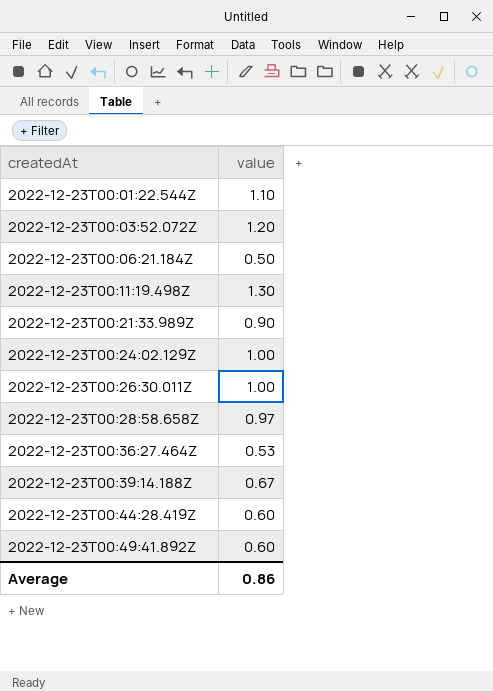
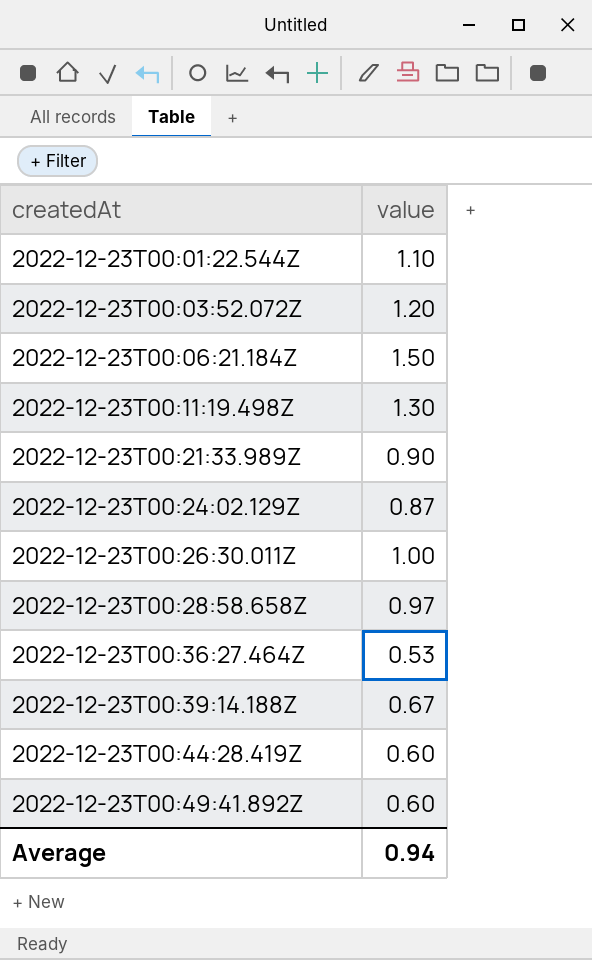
2022-12-23T00:06:21.184Z | value: 0.50 -> 1.50
2022-12-23T00:24:02.129Z | value: 1.00 -> 0.87
Average | value: 0.86 -> 0.94

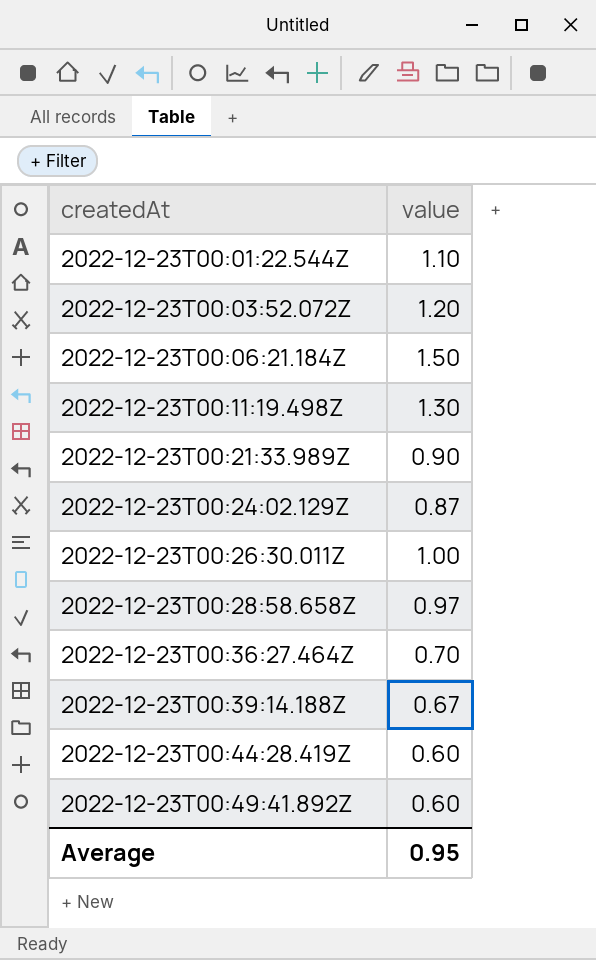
2022-12-23T00:36:27.464Z | value: 0.53 -> 0.70
Average | value: 0.94 -> 0.95

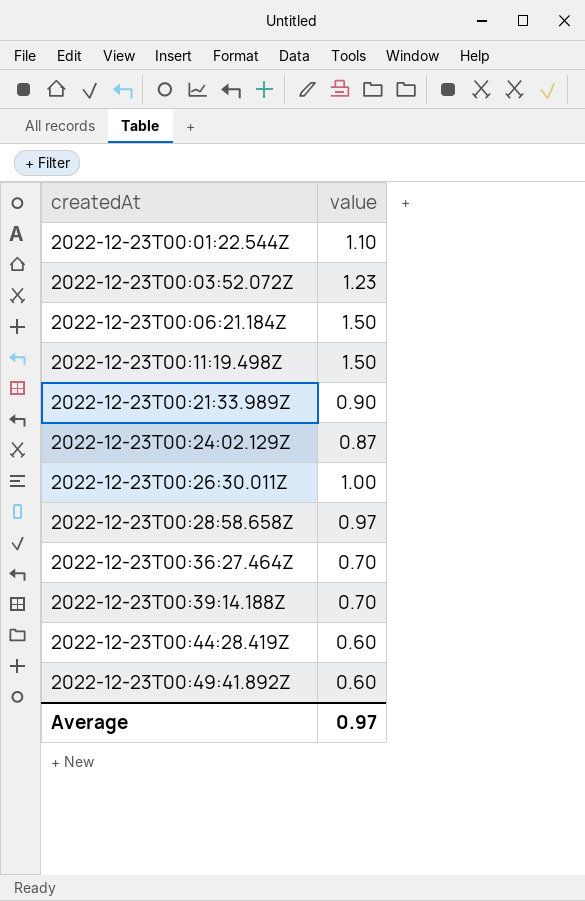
2022-12-23T00:03:52.072Z | value: 1.20 -> 1.23
2022-12-23T00:11:19.498Z | value: 1.30 -> 1.50
2022-12-23T00:39:14.188Z | value: 0.67 -> 0.70
Average | value: 0.95 -> 0.97

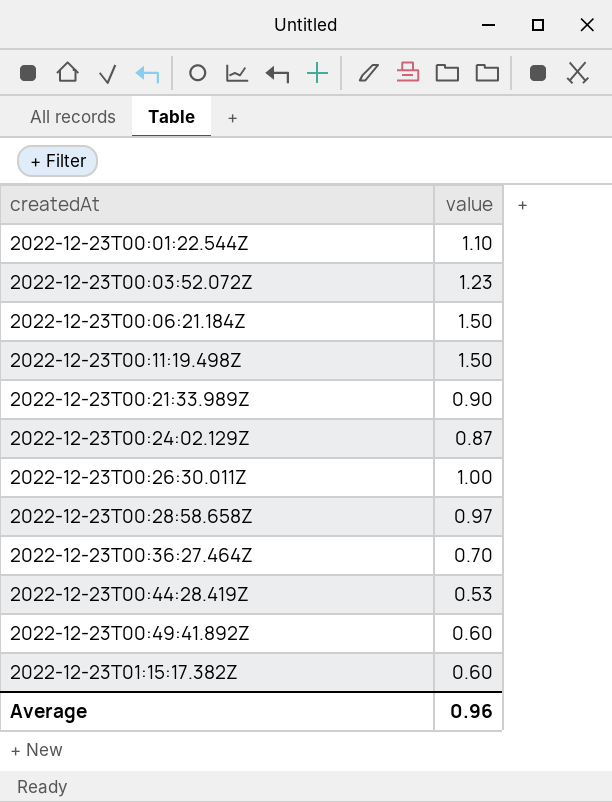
row 2022-12-23T00:39:14.188Z: 0.70 -> none
2022-12-23T00:44:28.419Z | value: 0.60 -> 0.53
row 2022-12-23T01:15:17.382Z: none -> 0.60
Average | value: 0.97 -> 0.96

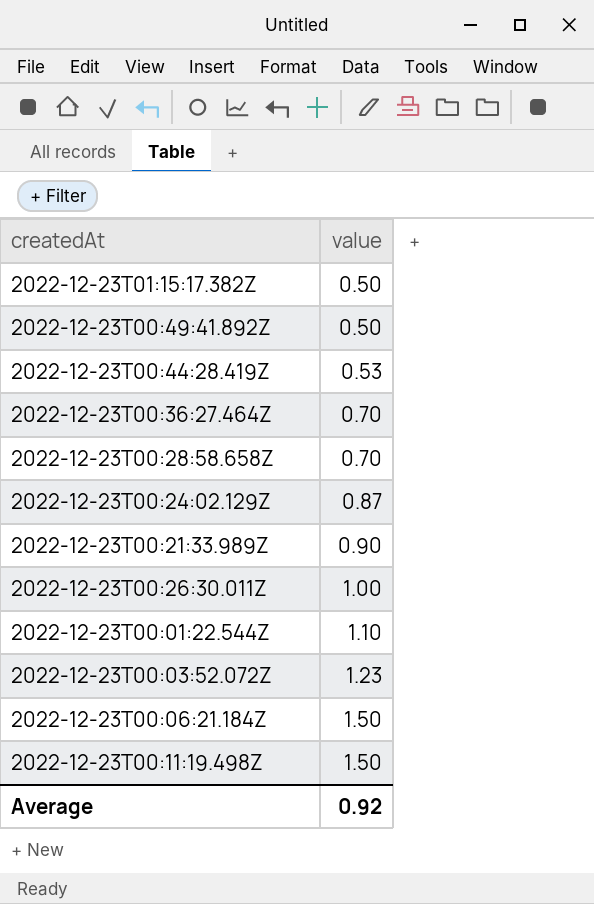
row order: createdAt ascending -> value ascending
2022-12-23T01:15:17.382Z | value: 0.60 -> 0.50
2022-12-23T00:49:41.892Z | value: 0.60 -> 0.50
2022-12-23T00:28:58.658Z | value: 0.97 -> 0.70
Average | value: 0.96 -> 0.92

